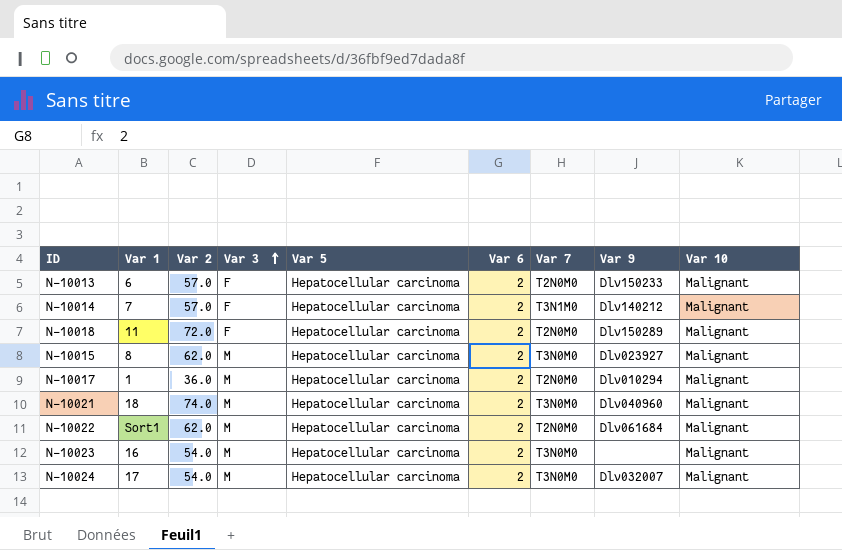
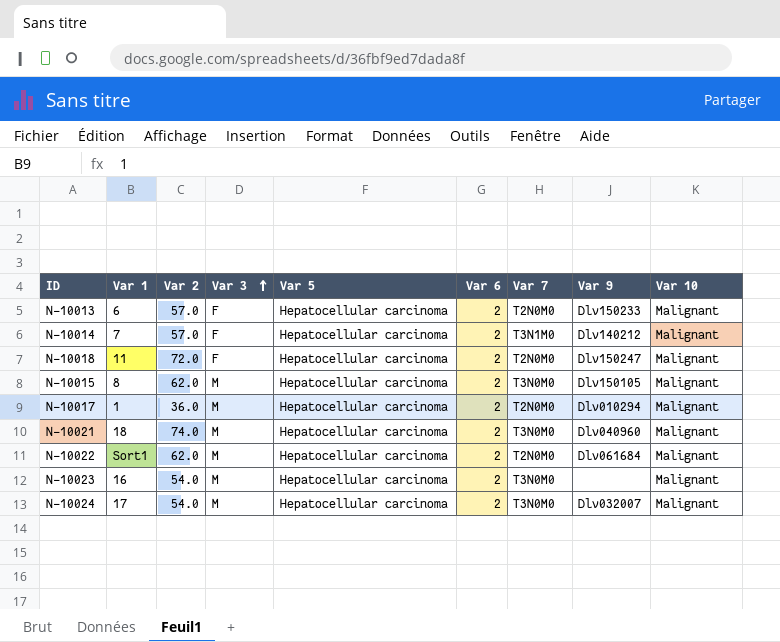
N-10018 | Var 9: Dlv150289 -> Dlv150247
N-10015 | Var 9: Dlv023927 -> Dlv150105

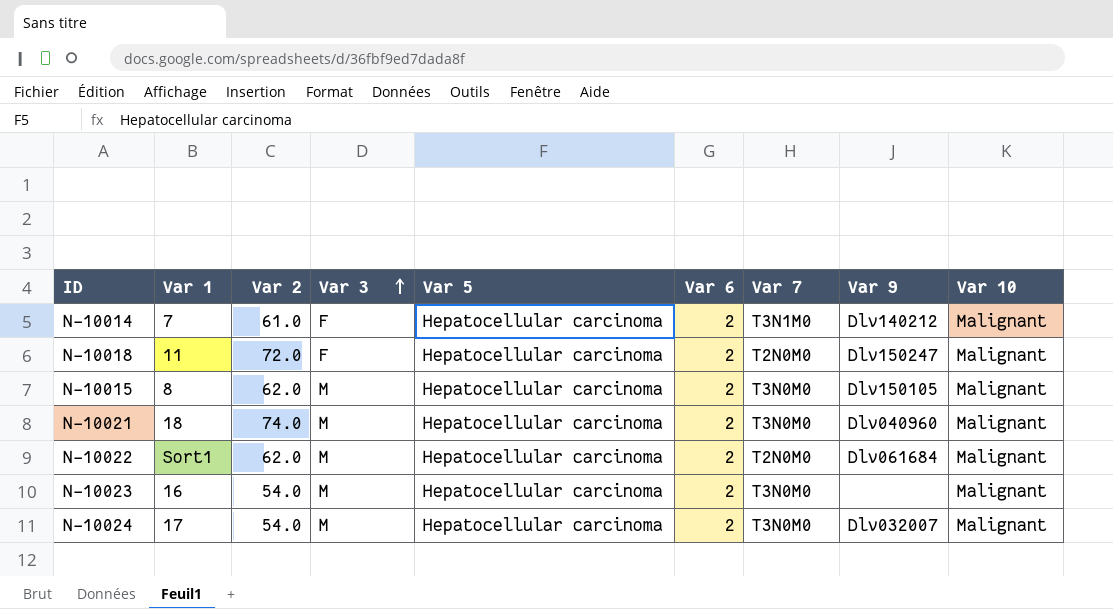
row N-10013: 6 | 57.0 | F | Hepatocellular carcinoma | 2 | T2N0M0 | Dlv150233 | Malignant -> none
row N-10017: 1 | 36.0 | M | Hepatocellular carcinoma | 2 | T2N0M0 | Dlv010294 | Malignant -> none
N-10014 | Var 2: 57.0 -> 61.0

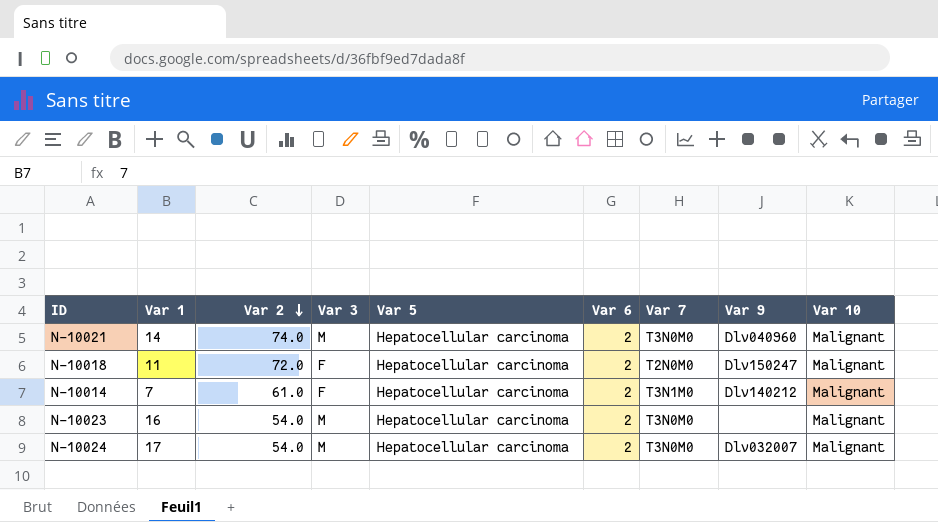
row order: Var 3 ascending -> Var 2 descending
row N-10015: 8 | 62.0 | M | Hepatocellular carcinoma | 2 | T3N0M0 | Dlv150105 | Malignant -> none
row N-10022: Sort1 | 62.0 | M | Hepatocellular carcinoma | 2 | T2N0M0 | Dlv061684 | Malignant -> none
N-10021 | Var 1: 18 -> 14

